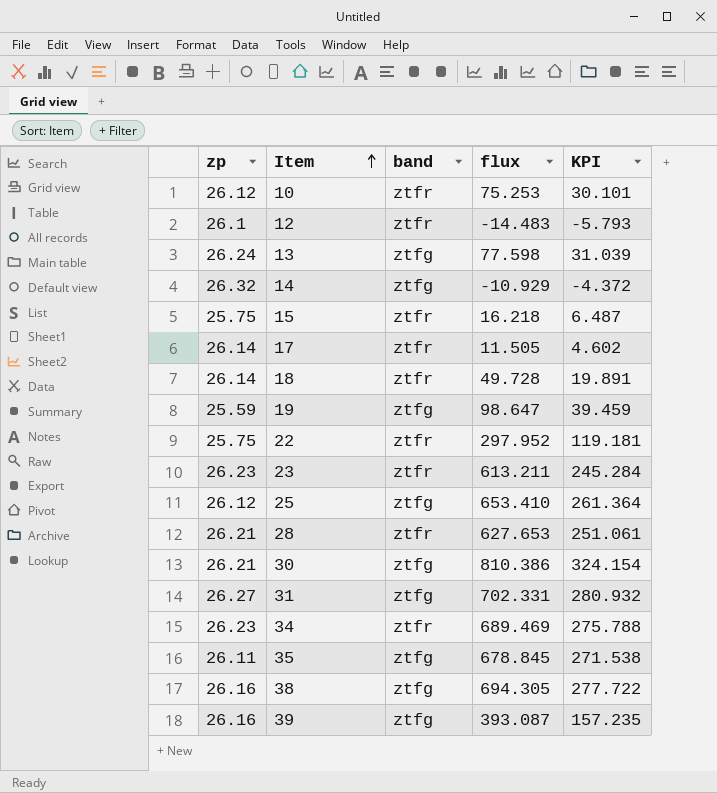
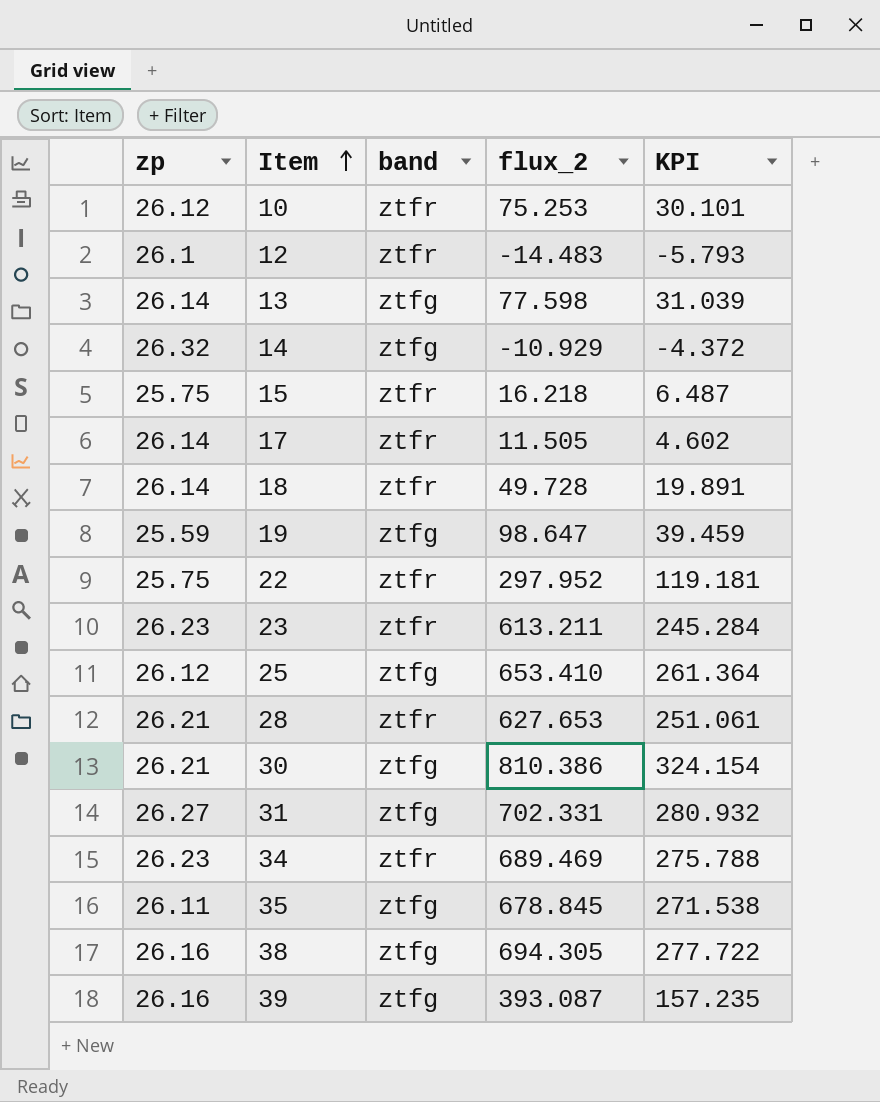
column name: flux -> flux_2
13 | zp: 26.24 -> 26.14

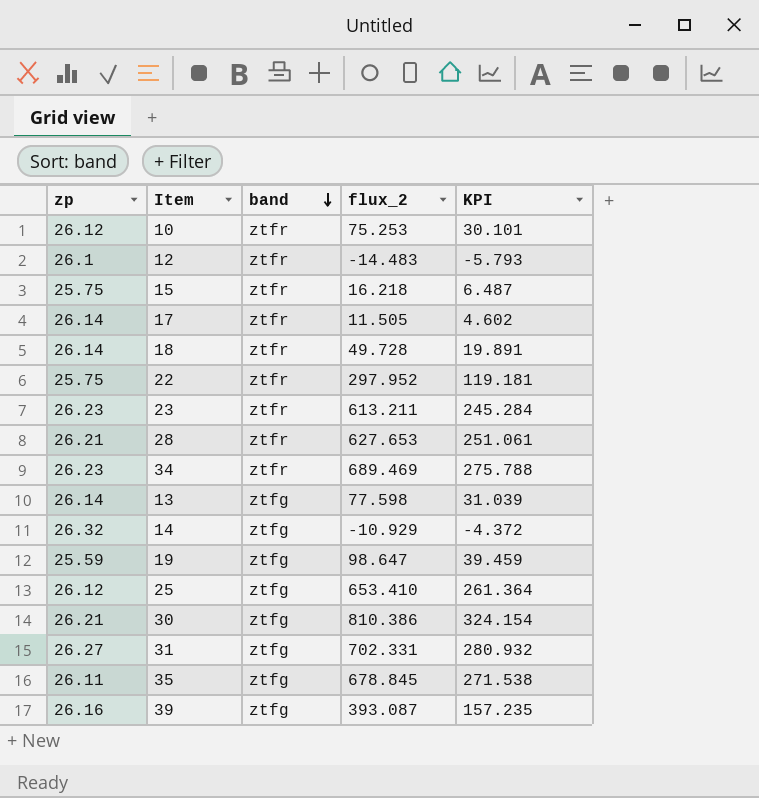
row order: Item ascending -> band descending
row 38: 26.16 | ztfg | 694.305 | 277.722 -> none

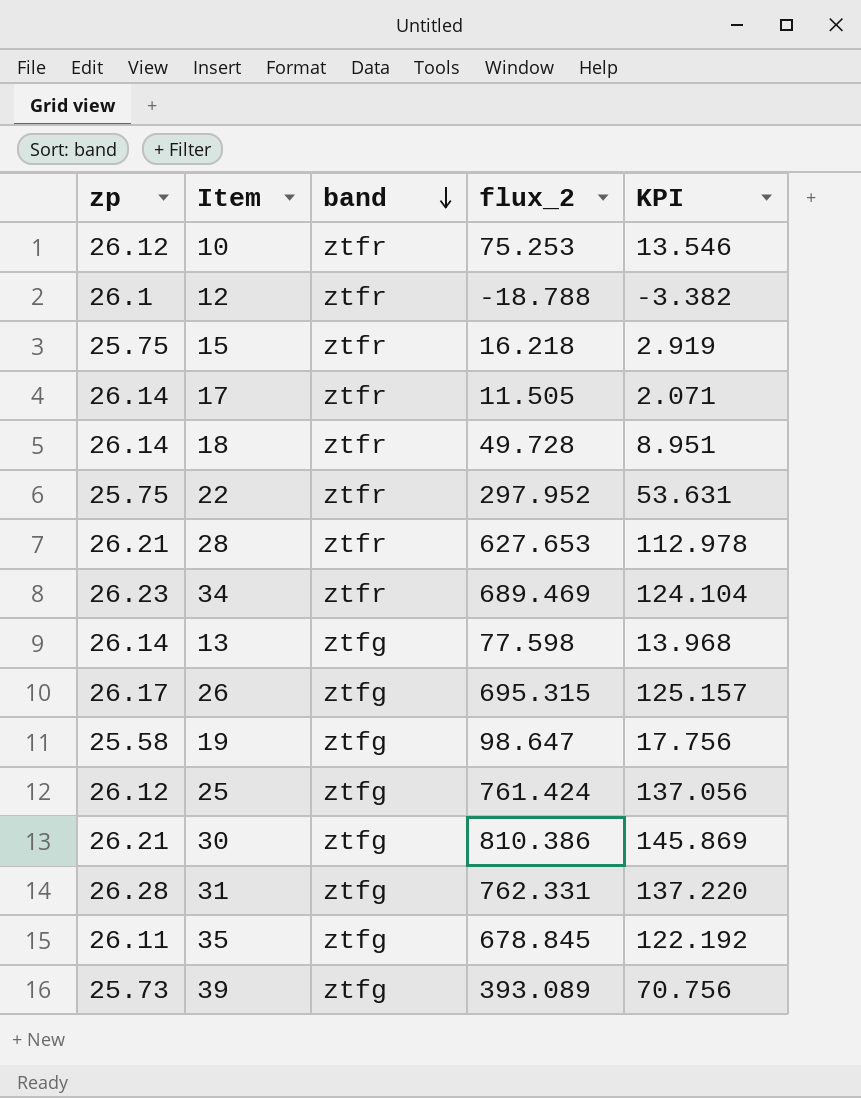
column KPI | formula: [flux_2] * 0.4 -> [flux_2] * 0.18
row 23: 26.23 | ztfr | 613.211 | 245.284 -> none
row 14: 26.32 | ztfg | -10.929 | -4.372 -> none
12 | flux_2: -14.483 -> -18.788
row 26: none -> 26.17 | ztfg | 695.315 | 125.157
19 | zp: 25.59 -> 25.58
25 | flux_2: 653.410 -> 761.424
31 | zp: 26.27 -> 26.28
31 | flux_2: 702.331 -> 762.331
39 | zp: 26.16 -> 25.73
39 | flux_2: 393.087 -> 393.089

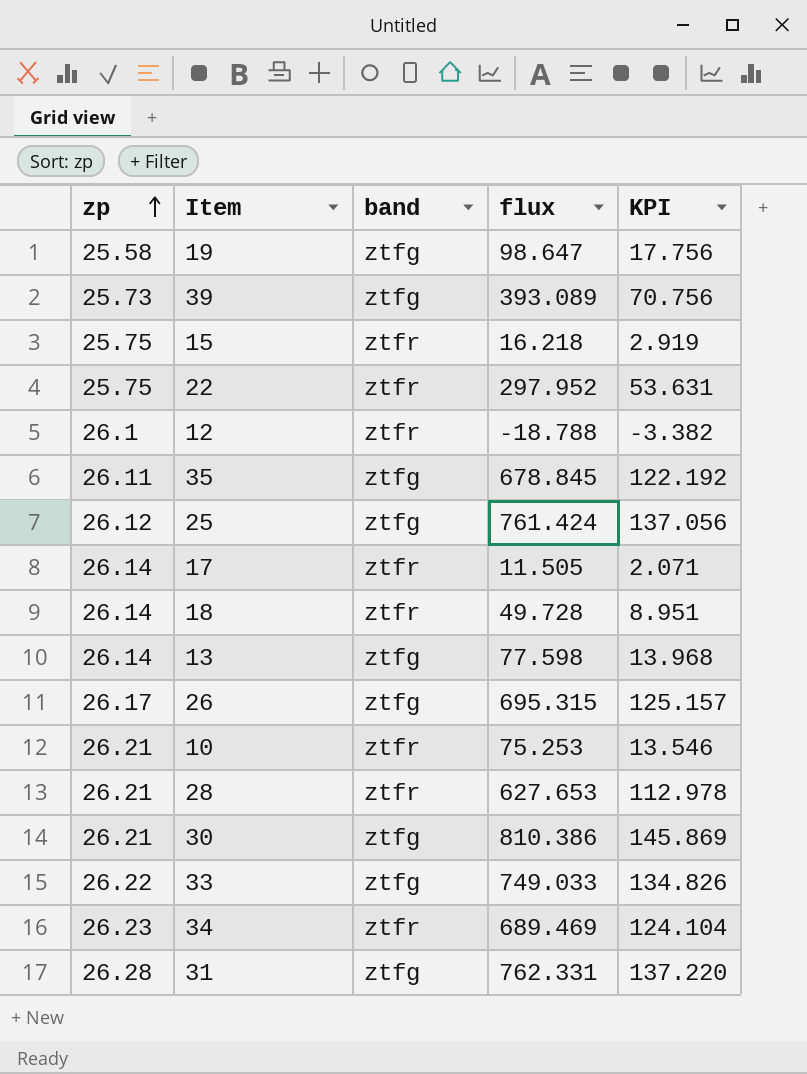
row order: band descending -> zp ascending
column name: flux_2 -> flux
10 | zp: 26.12 -> 26.21
row 33: none -> 26.22 | ztfg | 749.033 | 134.826

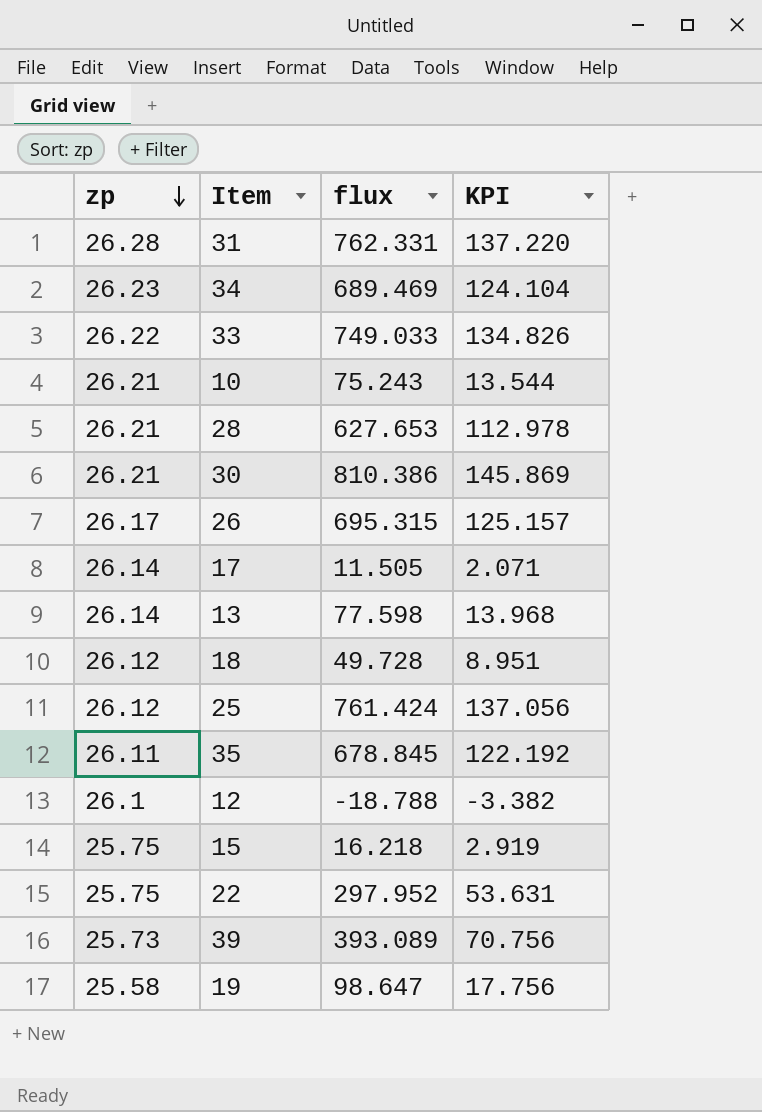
row order: zp ascending -> zp descending
column band | position: 3 -> none
10 | flux: 75.253 -> 75.243
10 | KPI: 13.546 -> 13.544
18 | zp: 26.14 -> 26.12

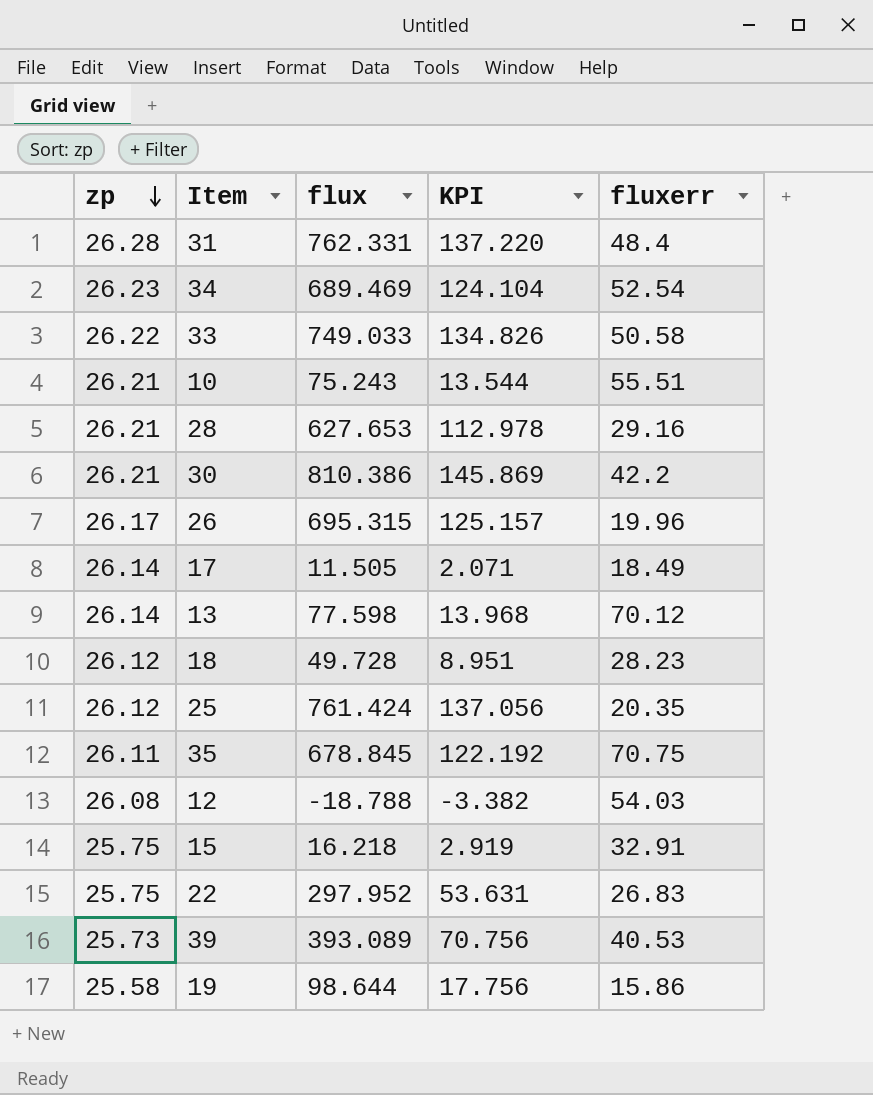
column fluxerr | position: none -> 5
12 | zp: 26.1 -> 26.08
19 | flux: 98.647 -> 98.644

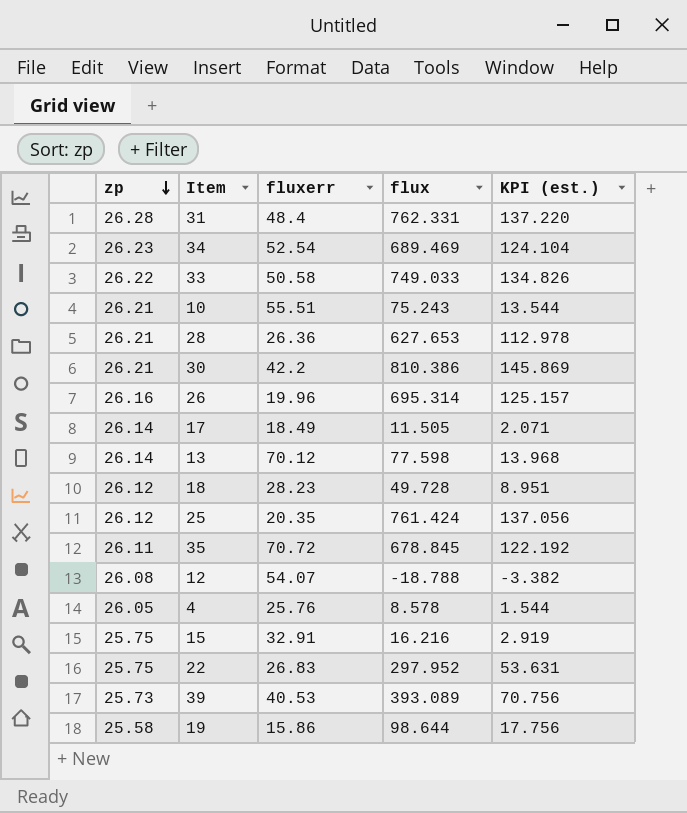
column fluxerr | position: 5 -> 3
column name: KPI -> KPI (est.)
28 | fluxerr: 29.16 -> 26.36
26 | zp: 26.17 -> 26.16
26 | flux: 695.315 -> 695.314
35 | fluxerr: 70.75 -> 70.72
12 | fluxerr: 54.03 -> 54.07
row 4: none -> 26.05 | 25.76 | 8.578 | 1.544
15 | flux: 16.218 -> 16.216

